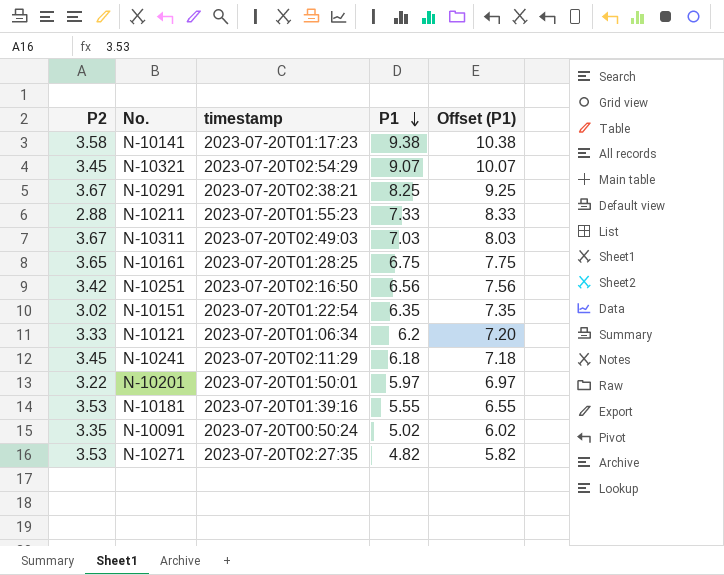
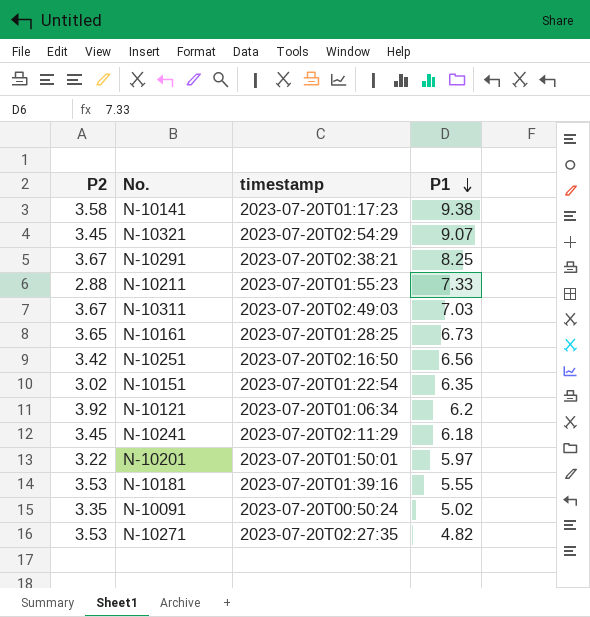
column Offset (P1) | formula: [P1] + 1 -> none
N-10161 | P1: 6.75 -> 6.73
N-10121 | P2: 3.33 -> 3.92

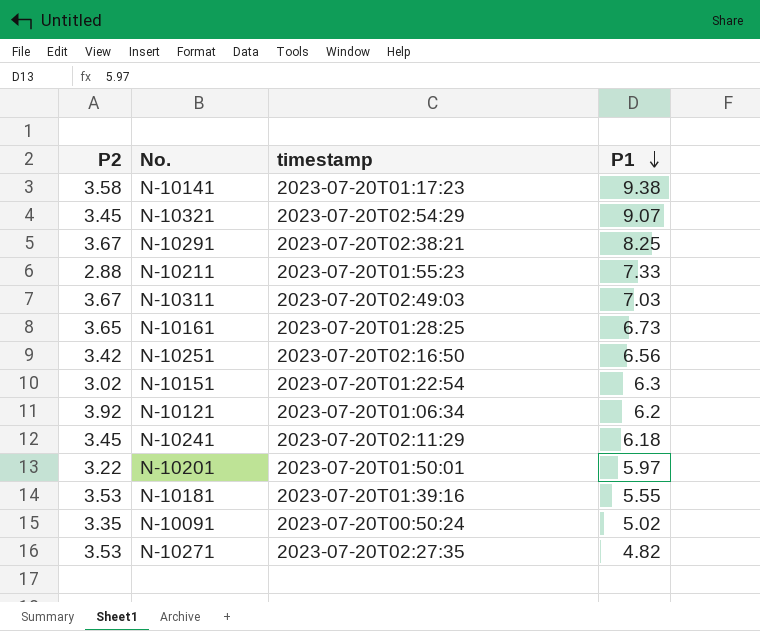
N-10151 | P1: 6.35 -> 6.3

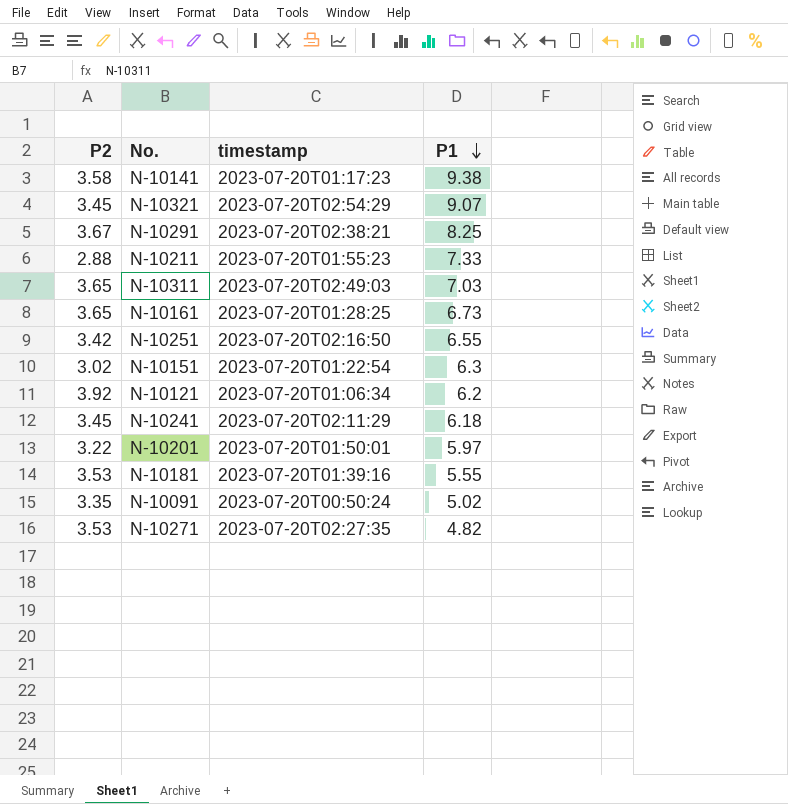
N-10311 | P2: 3.67 -> 3.65
N-10251 | P1: 6.56 -> 6.55

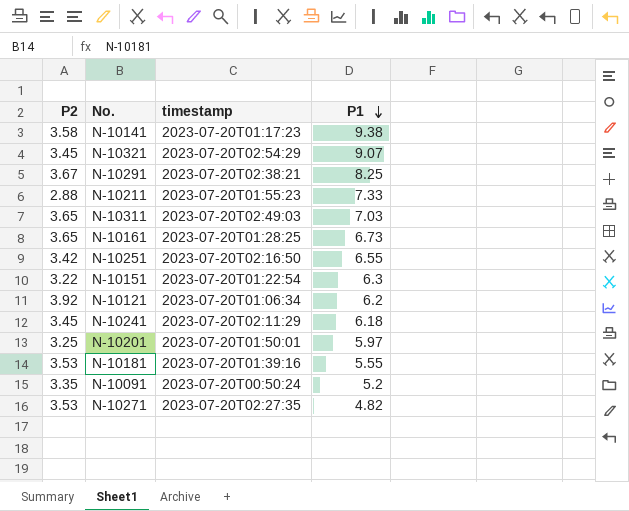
N-10151 | P2: 3.02 -> 3.22
N-10201 | P2: 3.22 -> 3.25
N-10091 | P1: 5.02 -> 5.2

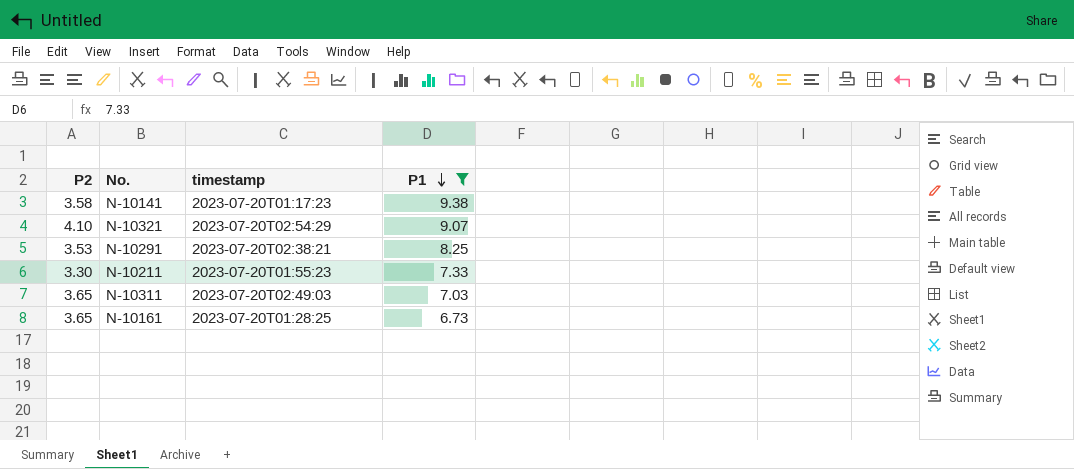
filter: none -> P1 >= 6.73
N-10321 | P2: 3.45 -> 4.10
N-10291 | P2: 3.67 -> 3.53
N-10211 | P2: 2.88 -> 3.30

